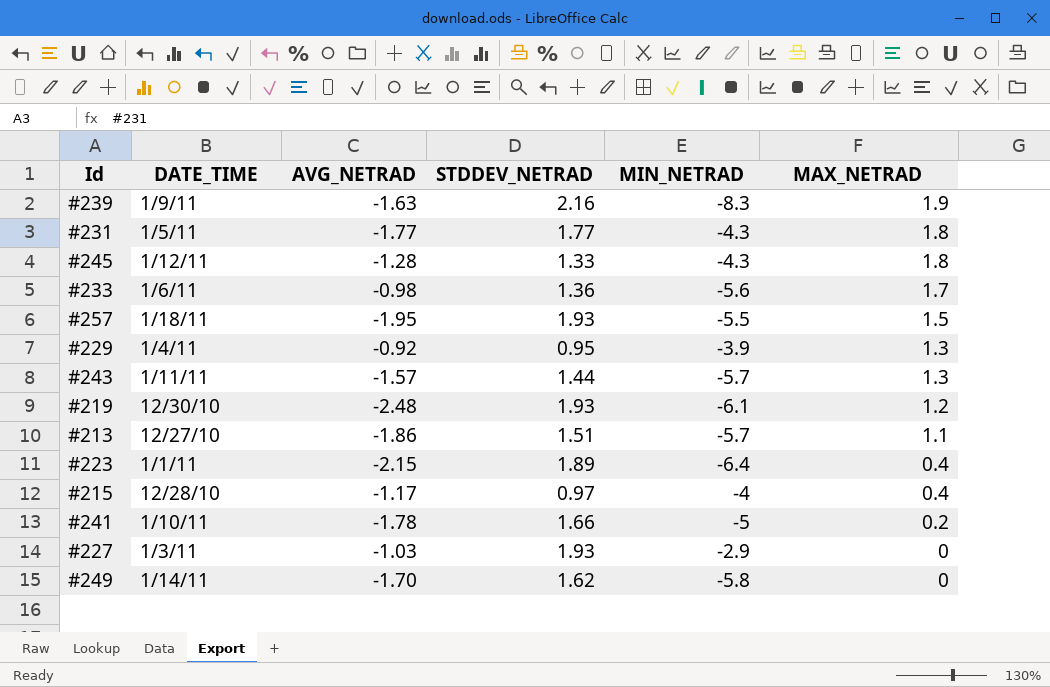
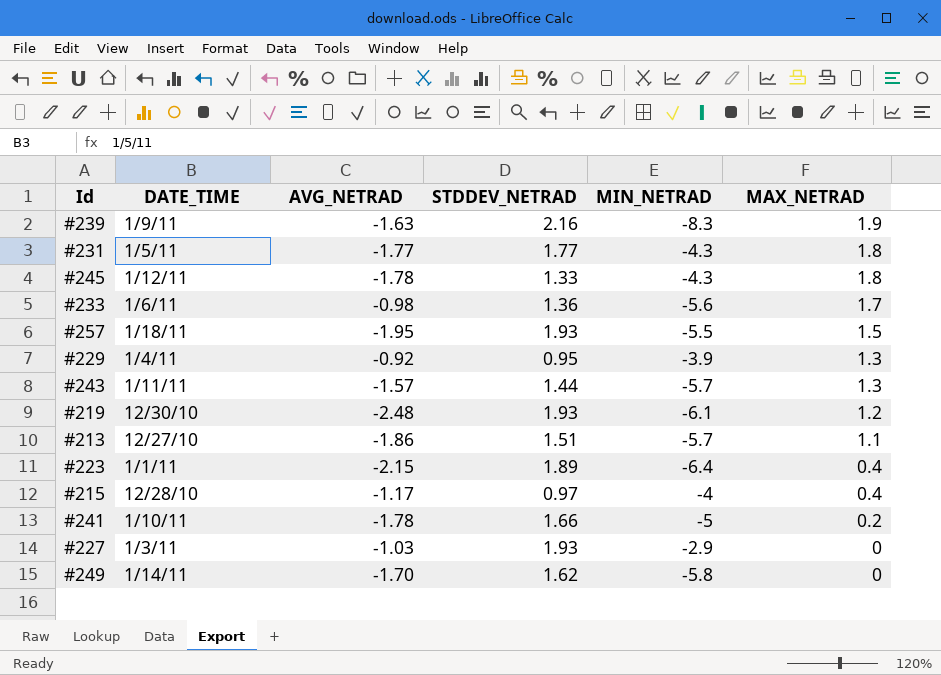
#245 | AVG_NETRAD: -1.28 -> -1.78

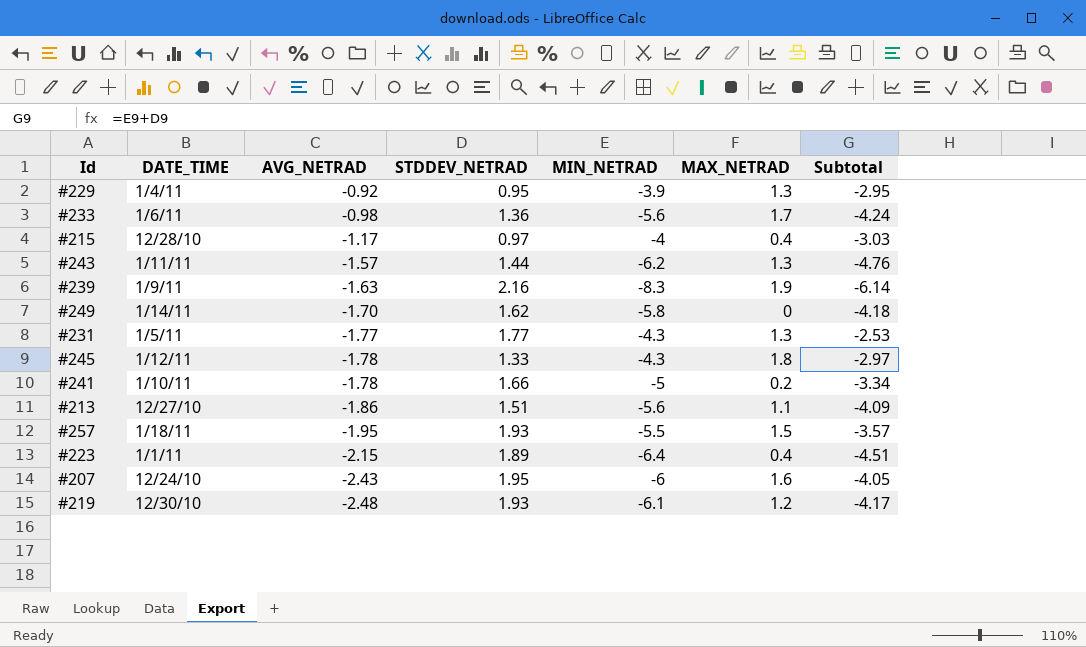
row order: MAX_NETRAD descending -> AVG_NETRAD descending
column Subtotal | formula: none -> [STDDEV_NETRAD] + [MIN_NETRAD]
row #227: 1/3/11 | -1.03 | 1.93 | -2.9 | 0 -> none
#243 | MIN_NETRAD: -5.7 -> -6.2
#231 | MAX_NETRAD: 1.8 -> 1.3
#213 | MIN_NETRAD: -5.7 -> -5.6
row #207: none -> 12/24/10 | -2.43 | 1.95 | -6 | 1.6 | -4.05

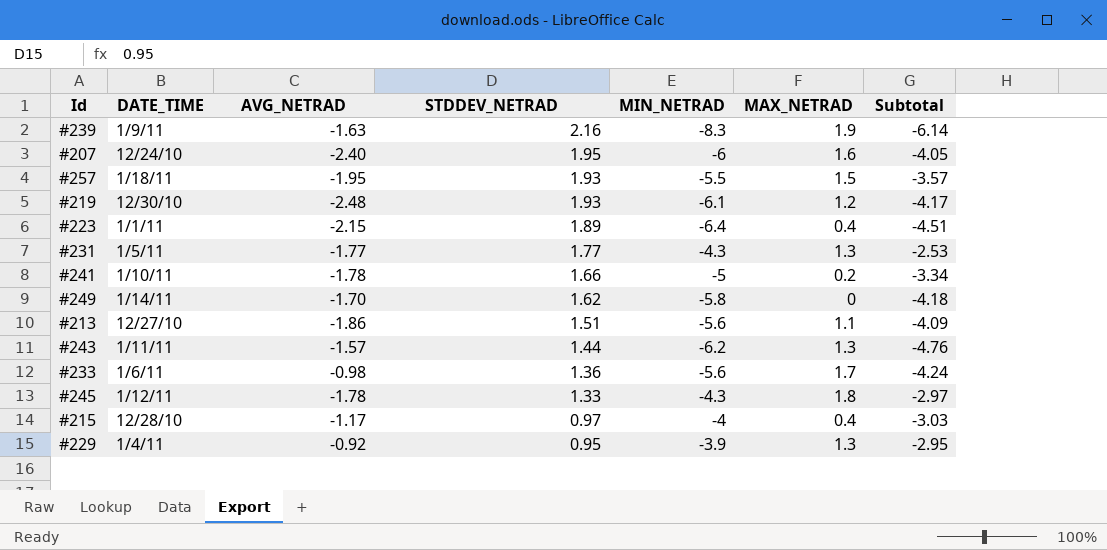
row order: AVG_NETRAD descending -> STDDEV_NETRAD descending
#207 | AVG_NETRAD: -2.43 -> -2.40

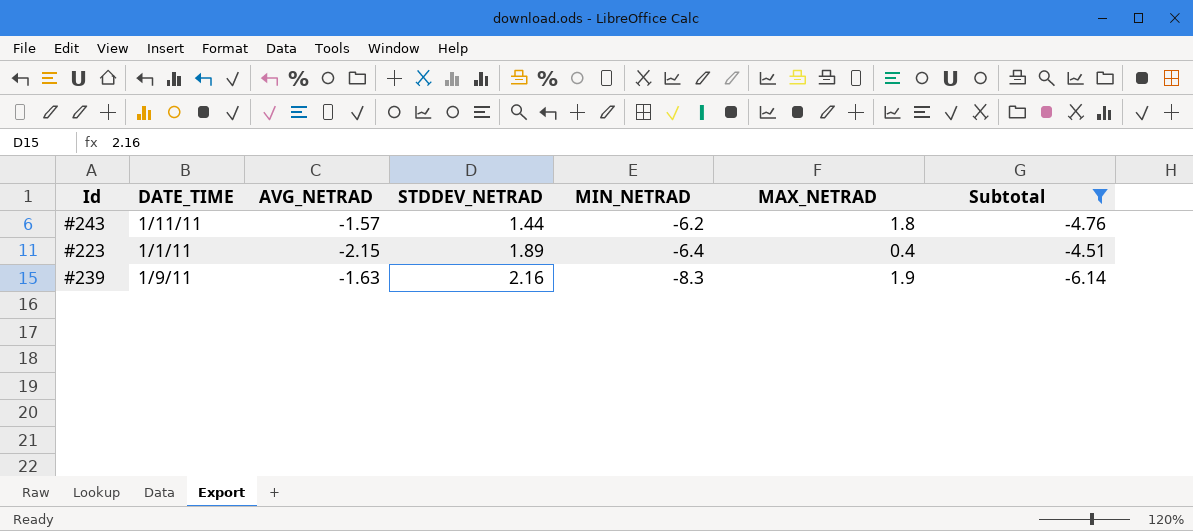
filter: none -> Subtotal <= -4.51
row order: STDDEV_NETRAD descending -> STDDEV_NETRAD ascending
#243 | MAX_NETRAD: 1.3 -> 1.8

